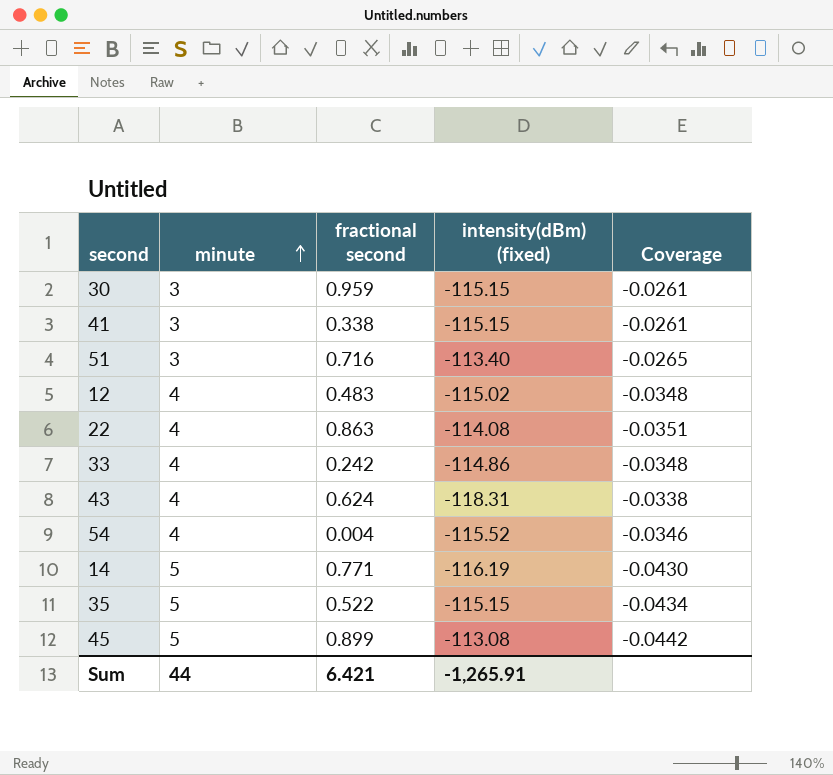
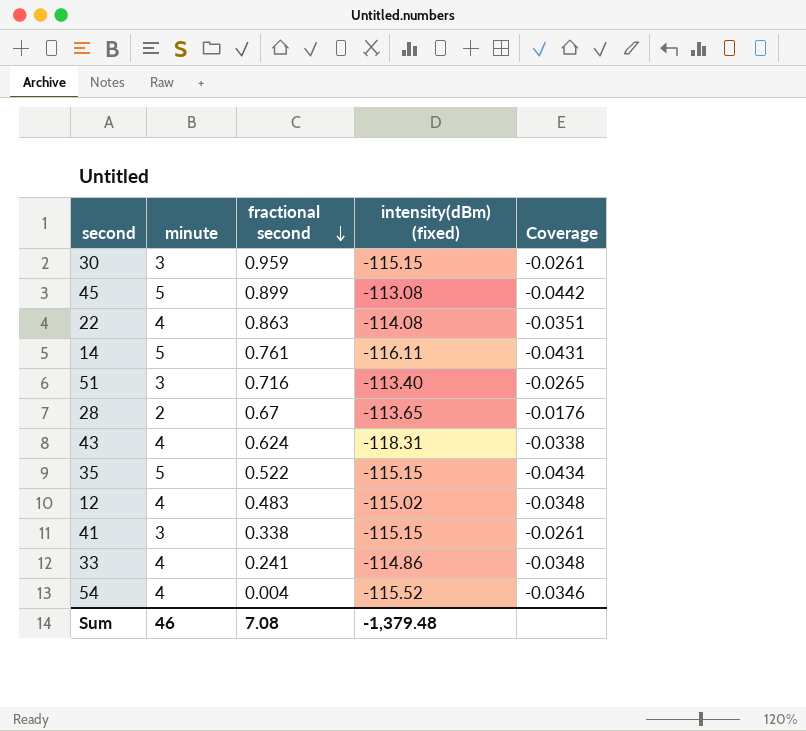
row order: minute ascending -> fractional second descending
14 | fractional second: 0.771 -> 0.761
14 | intensity(dBm) (fixed): -116.19 -> -116.11
14 | Coverage: -0.0430 -> -0.0431
row 28: none -> 2 | 0.67 | -113.65 | -0.0176
33 | fractional second: 0.242 -> 0.241
Sum | minute: 44 -> 46
Sum | fractional second: 6.421 -> 7.08
Sum | intensity(dBm) (fixed): -1,265.91 -> -1,379.48

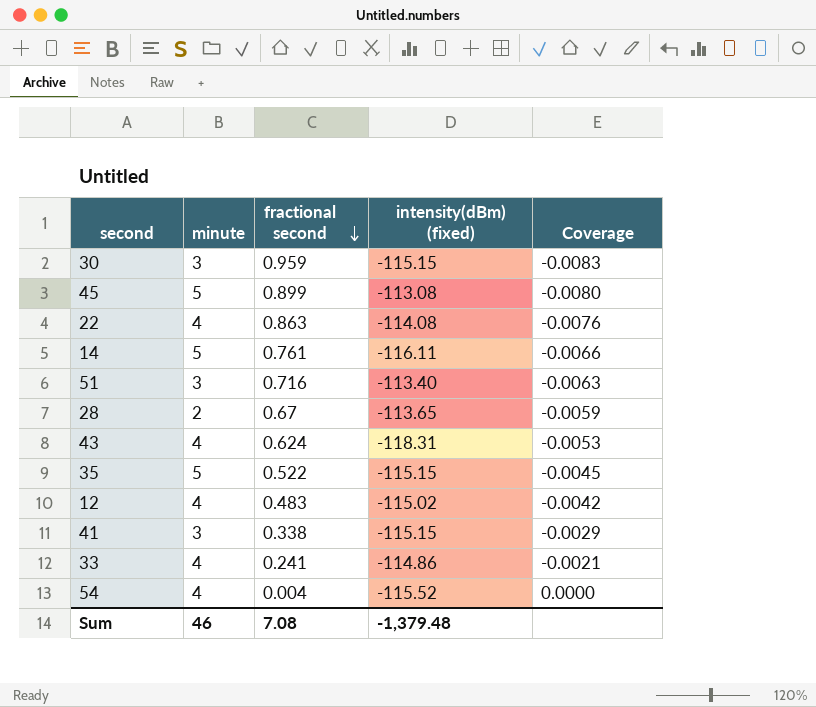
column Coverage | formula: [minute] / [intensity(dBm) (fixed)] -> [fractional second] / [intensity(dBm) (fixed)]

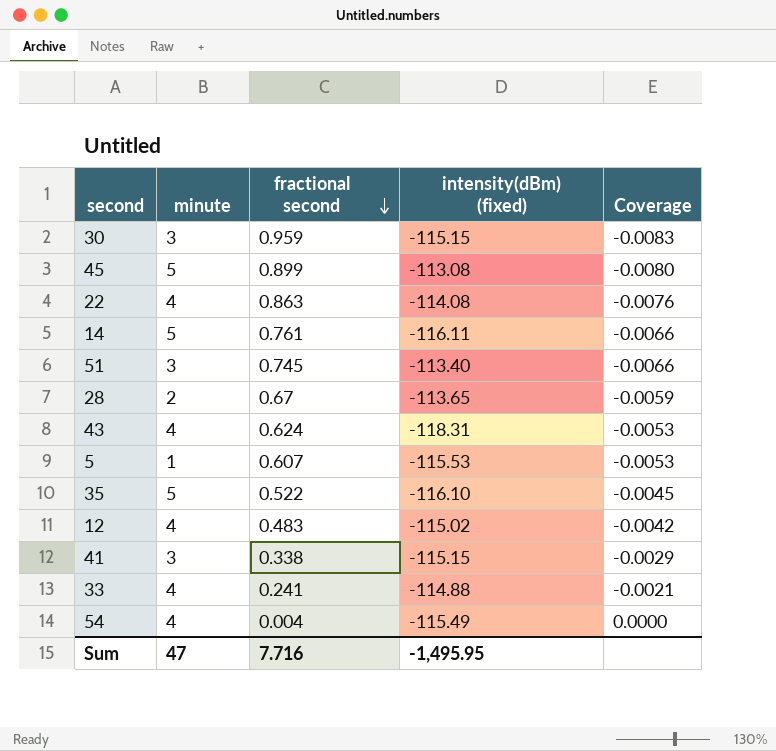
51 | fractional second: 0.716 -> 0.745
51 | Coverage: -0.0063 -> -0.0066
row 5: none -> 1 | 0.607 | -115.53 | -0.0053
35 | intensity(dBm) (fixed): -115.15 -> -116.10
33 | intensity(dBm) (fixed): -114.86 -> -114.88
54 | intensity(dBm) (fixed): -115.52 -> -115.49
Sum | minute: 46 -> 47
Sum | fractional second: 7.08 -> 7.716
Sum | intensity(dBm) (fixed): -1,379.48 -> -1,495.95

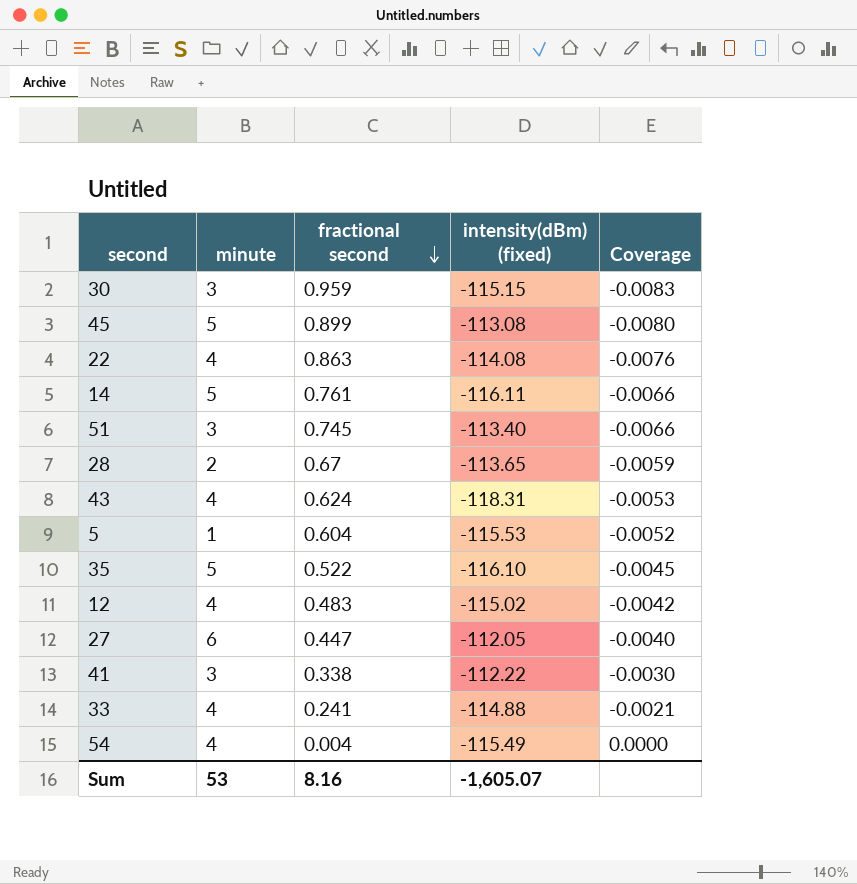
5 | fractional second: 0.607 -> 0.604
5 | Coverage: -0.0053 -> -0.0052
row 27: none -> 6 | 0.447 | -112.05 | -0.0040
41 | intensity(dBm) (fixed): -115.15 -> -112.22
41 | Coverage: -0.0029 -> -0.0030
Sum | minute: 47 -> 53
Sum | fractional second: 7.716 -> 8.16
Sum | intensity(dBm) (fixed): -1,495.95 -> -1,605.07

